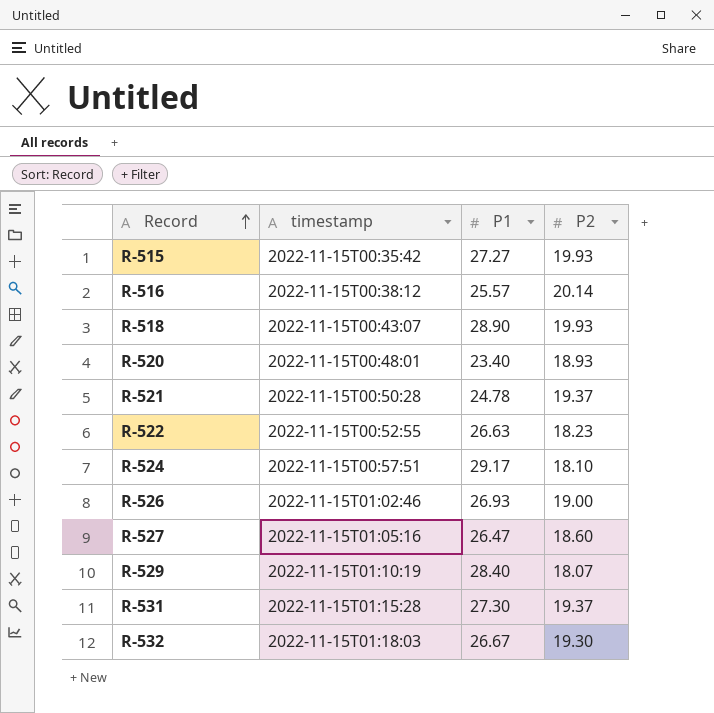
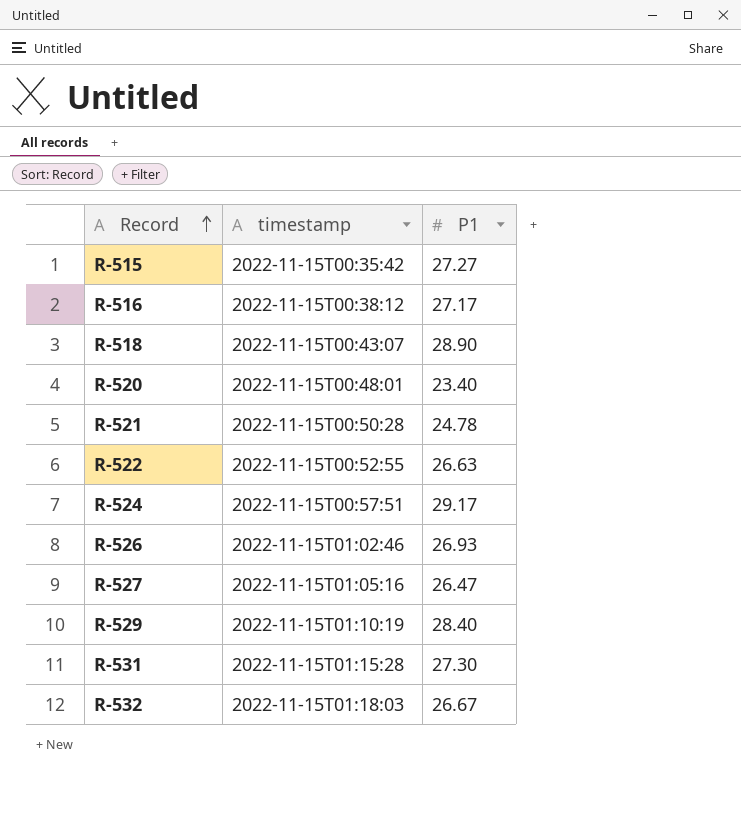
column P2 | position: 4 -> none
R-516 | P1: 25.57 -> 27.17

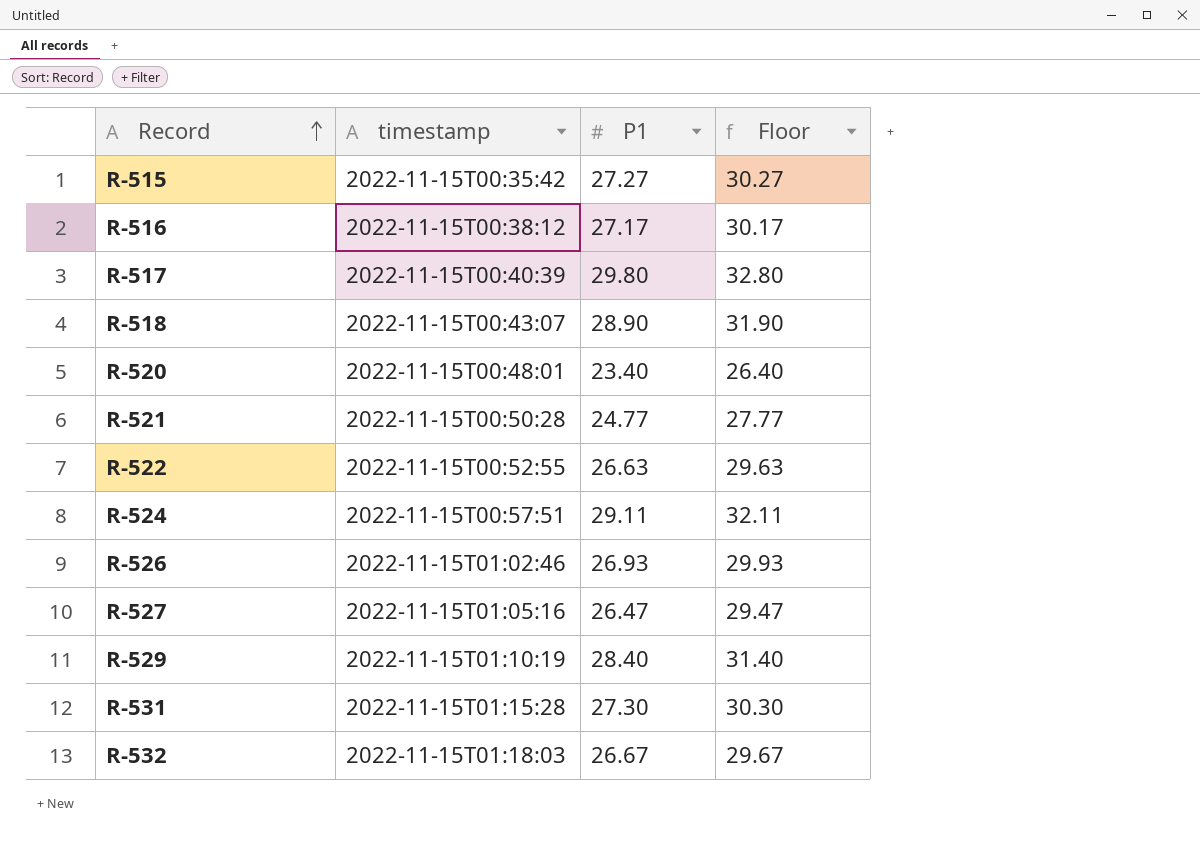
column Floor | formula: none -> [P1] + 3
row R-517: none -> 2022-11-15T00:40:39 | 29.80 | 32.80
R-521 | P1: 24.78 -> 24.77
R-524 | P1: 29.17 -> 29.11

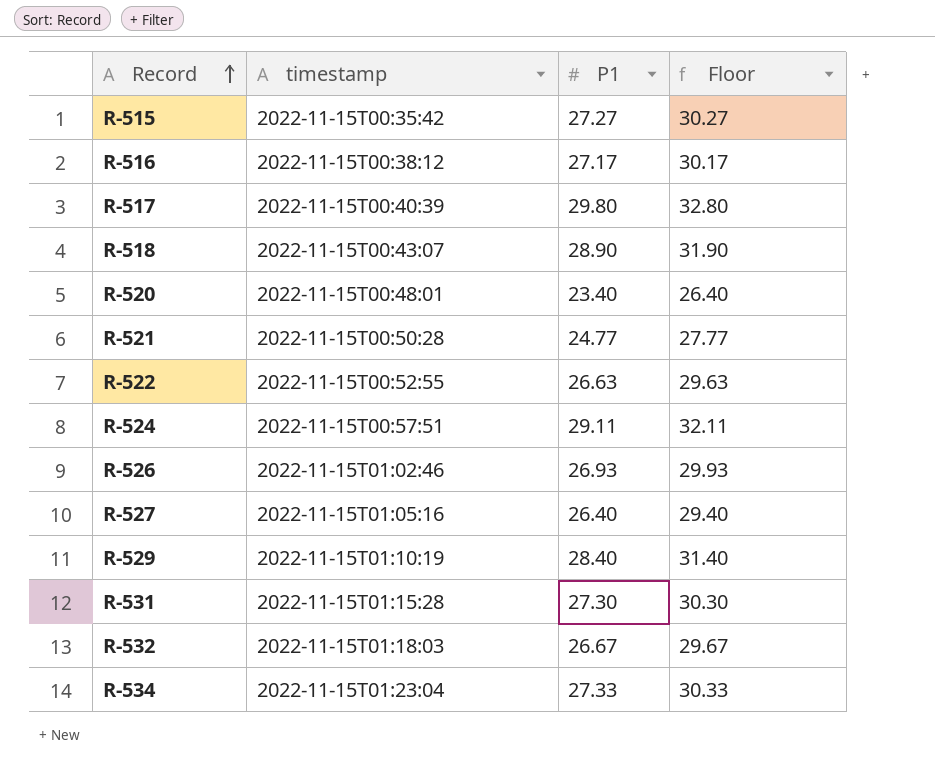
R-527 | P1: 26.47 -> 26.40
R-527 | Floor: 29.47 -> 29.40
row R-534: none -> 2022-11-15T01:23:04 | 27.33 | 30.33

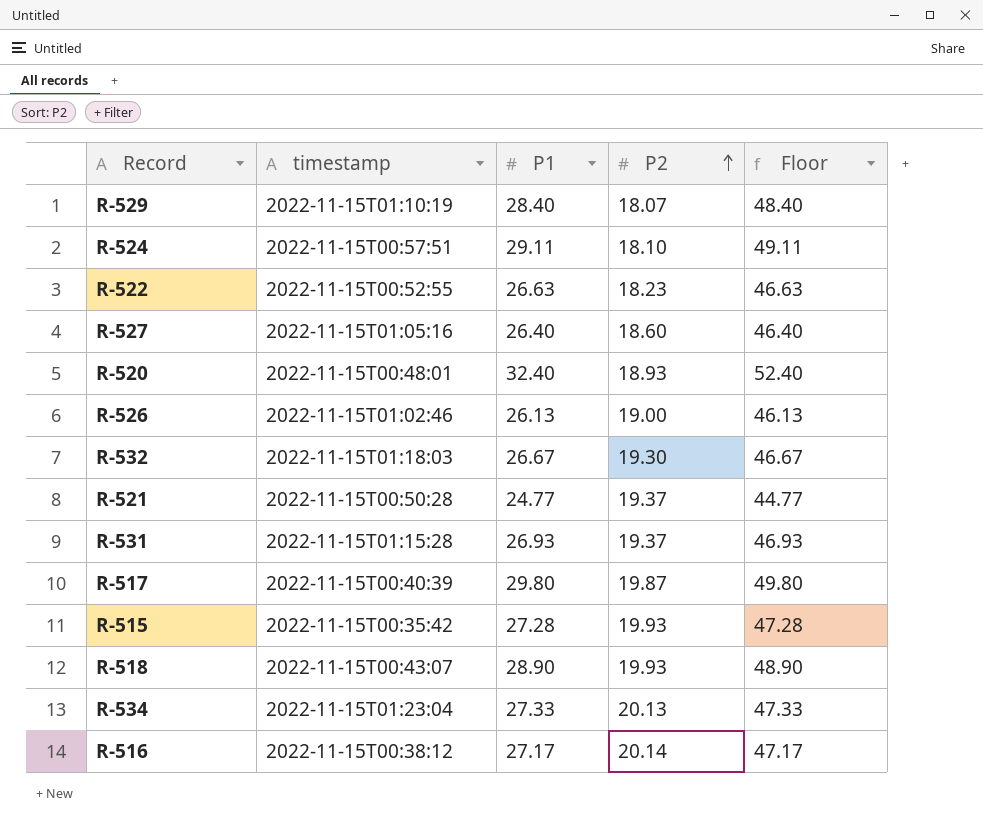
row order: Record ascending -> P2 ascending
column P2 | position: none -> 4
column Floor | formula: [P1] + 3 -> [P1] + 20
R-520 | P1: 23.40 -> 32.40
R-526 | P1: 26.93 -> 26.13
R-531 | P1: 27.30 -> 26.93
R-515 | P1: 27.27 -> 27.28

